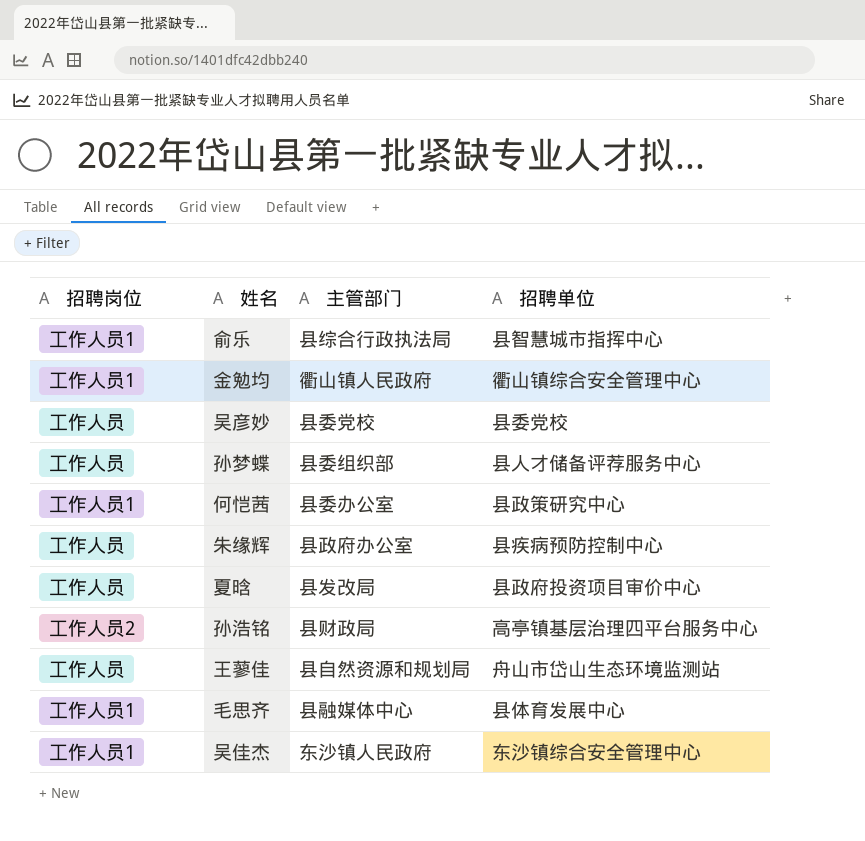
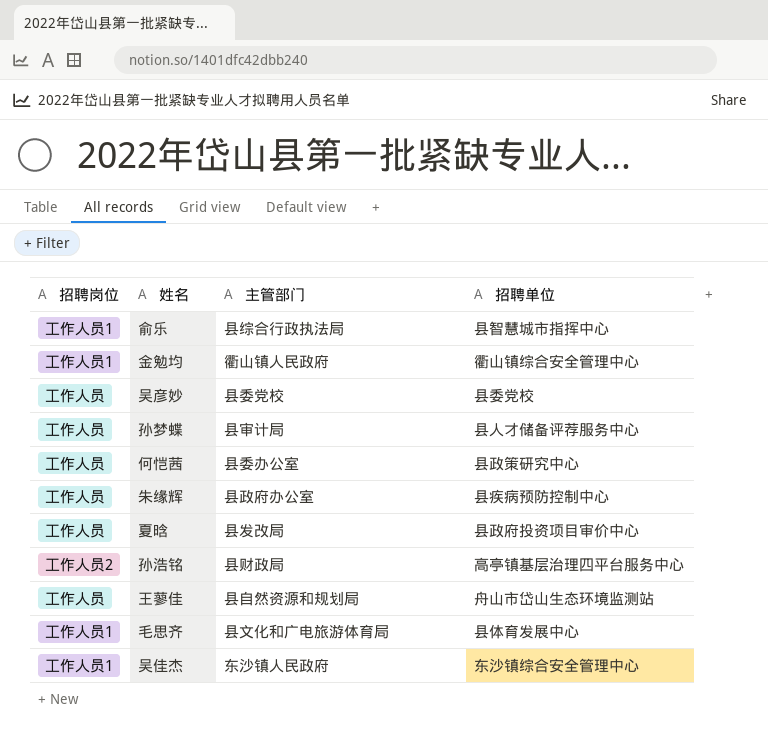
孙梦蝶 | 主管部门: 县委组织部 -> 县审计局
何恺茜 | 招聘岗位: 工作人员1 -> 工作人员
毛思齐 | 主管部门: 县融媒体中心 -> 县文化和广电旅游体育局

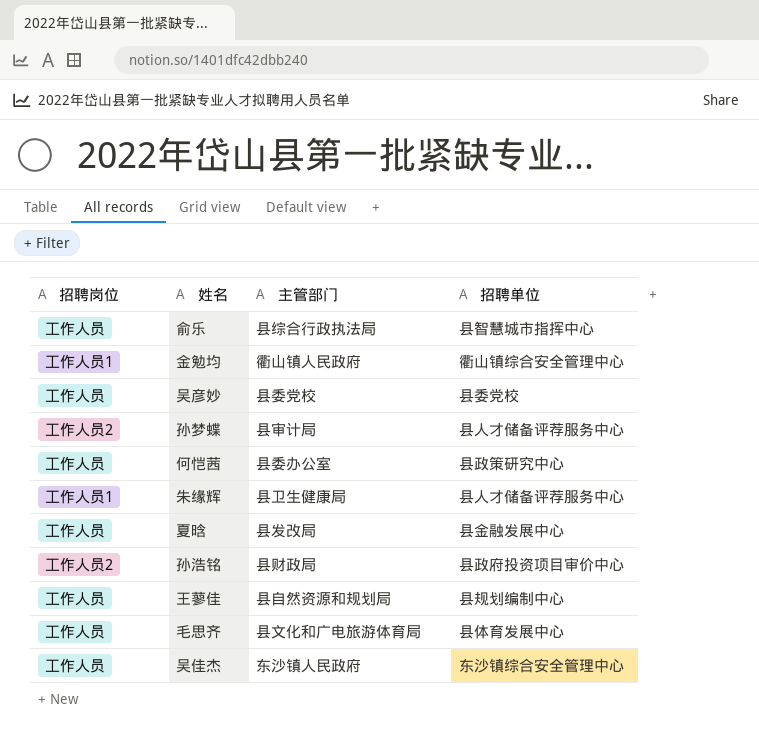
俞乐 | 招聘岗位: 工作人员1 -> 工作人员
孙梦蝶 | 招聘岗位: 工作人员 -> 工作人员2
朱缘辉 | 招聘岗位: 工作人员 -> 工作人员1
朱缘辉 | 主管部门: 县政府办公室 -> 县卫生健康局
朱缘辉 | 招聘单位: 县疾病预防控制中心 -> 县人才储备评荐服务中心
夏晗 | 招聘单位: 县政府投资项目审价中心 -> 县金融发展中心
孙浩铭 | 招聘单位: 高亭镇基层治理四平台服务中心 -> 县政府投资项目审价中心
王蓼佳 | 招聘单位: 舟山市岱山生态环境监测站 -> 县规划编制中心
毛思齐 | 招聘岗位: 工作人员1 -> 工作人员
吴佳杰 | 招聘岗位: 工作人员1 -> 工作人员

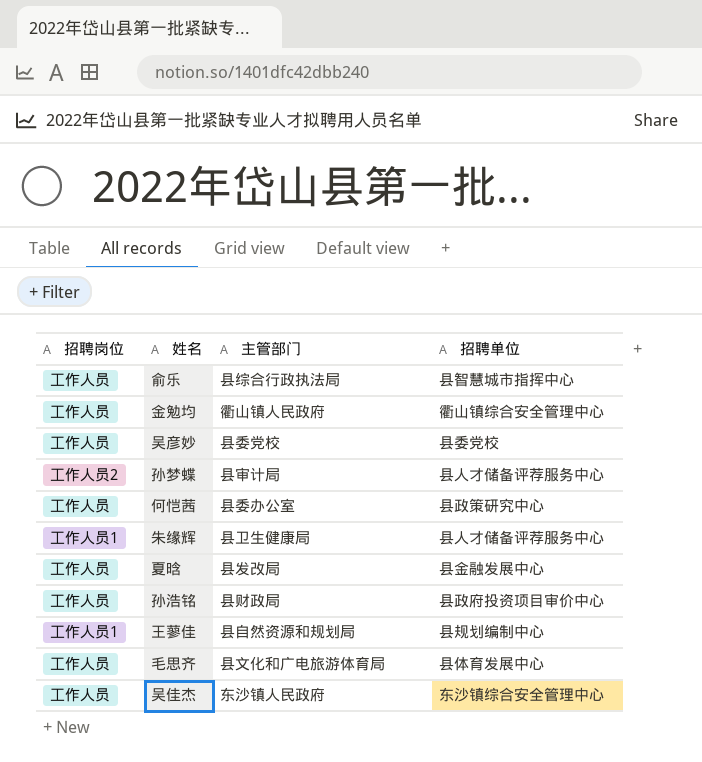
金勉均 | 招聘岗位: 工作人员1 -> 工作人员
孙浩铭 | 招聘岗位: 工作人员2 -> 工作人员
王蓼佳 | 招聘岗位: 工作人员 -> 工作人员1

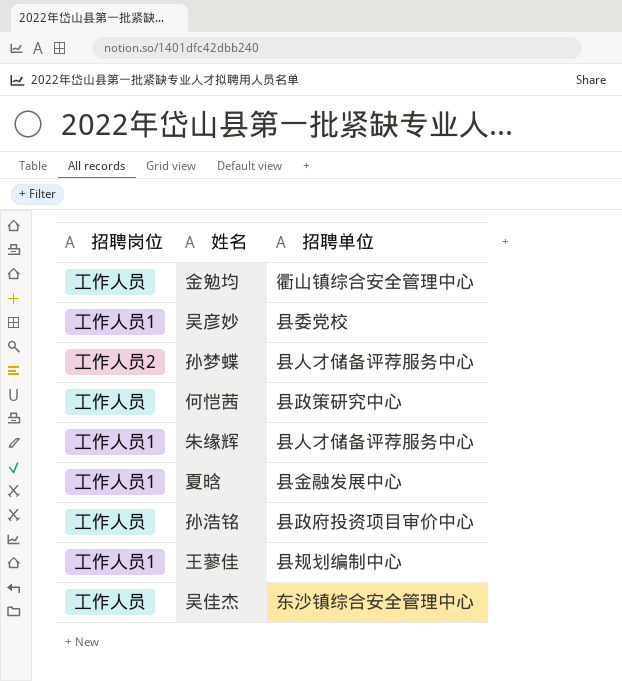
column 主管部门 | position: 3 -> none
row 俞乐: 工作人员 | 县综合行政执法局 | 县智慧城市指挥中心 -> none
row 毛思齐: 工作人员 | 县文化和广电旅游体育局 | 县体育发展中心 -> none
吴彦妙 | 招聘岗位: 工作人员 -> 工作人员1
夏晗 | 招聘岗位: 工作人员 -> 工作人员1

